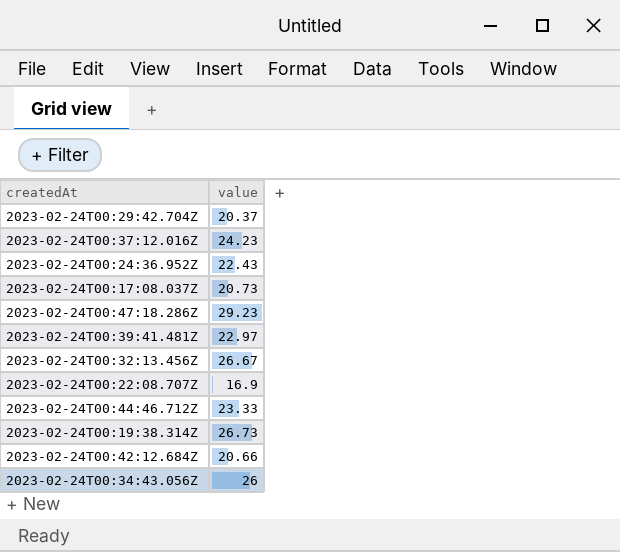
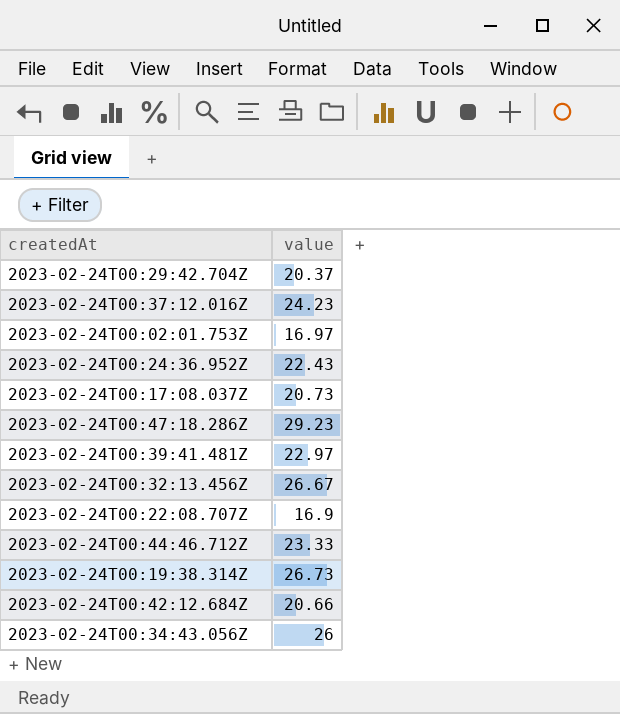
row 2023-02-24T00:02:01.753Z: none -> 16.97

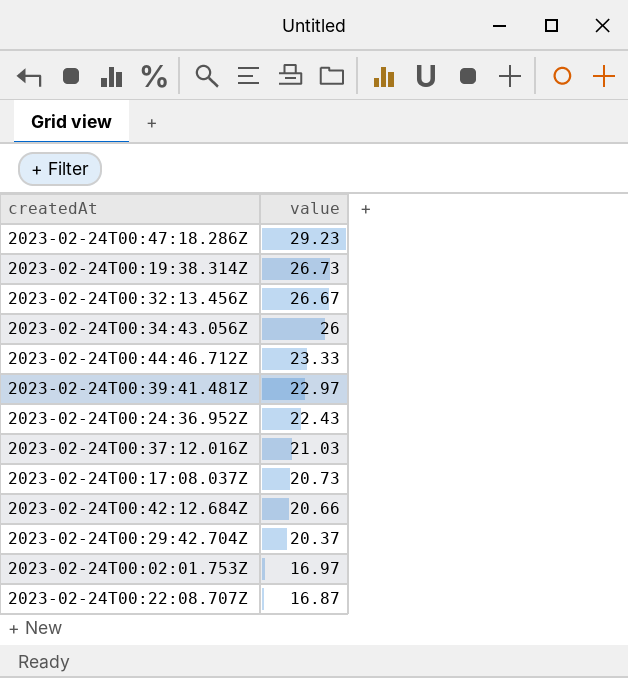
row order: none -> value descending
2023-02-24T00:37:12.016Z | value: 24.23 -> 21.03
2023-02-24T00:22:08.707Z | value: 16.9 -> 16.87

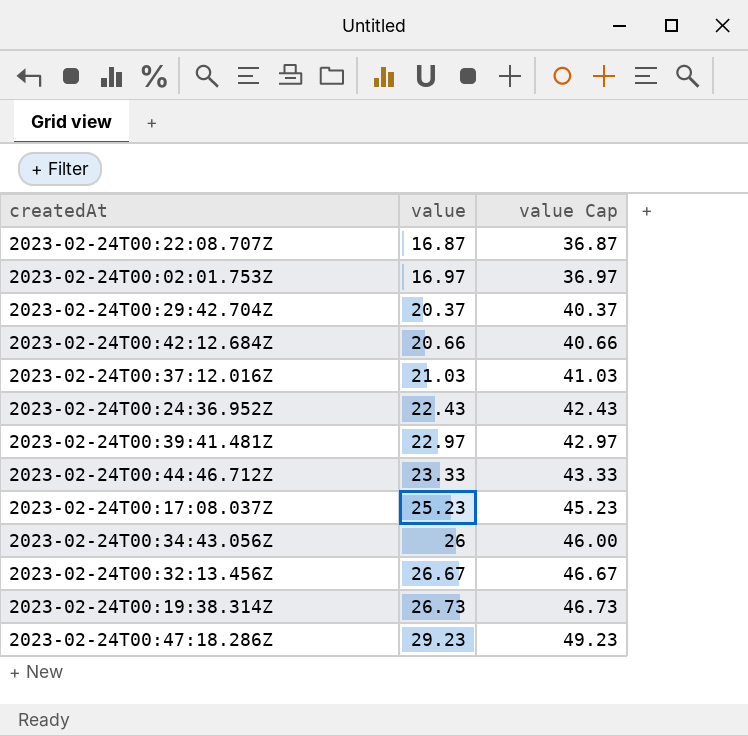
row order: value descending -> value ascending
column value Cap | formula: none -> [value] + 20
2023-02-24T00:17:08.037Z | value: 20.73 -> 25.23

